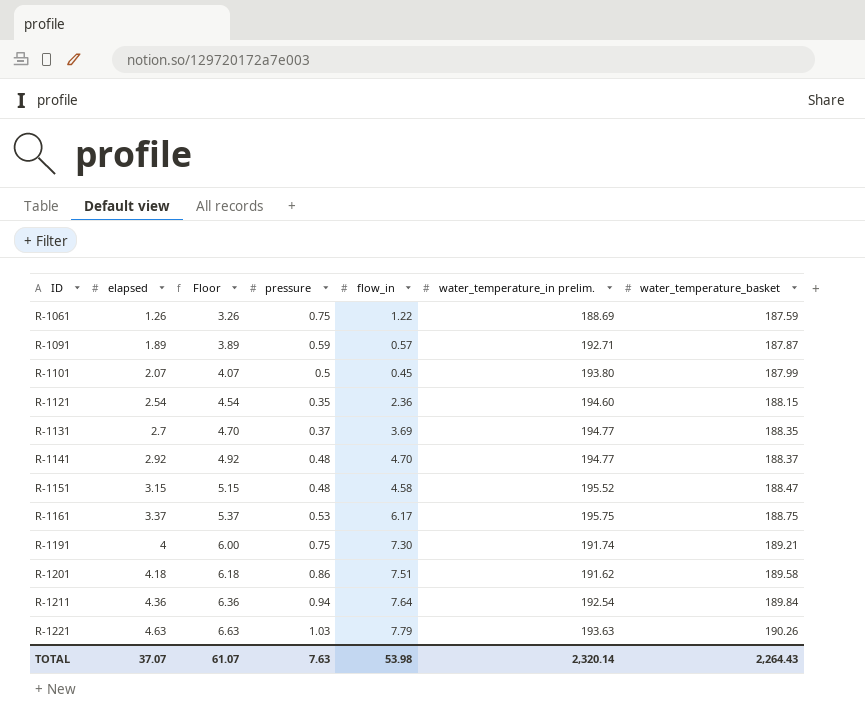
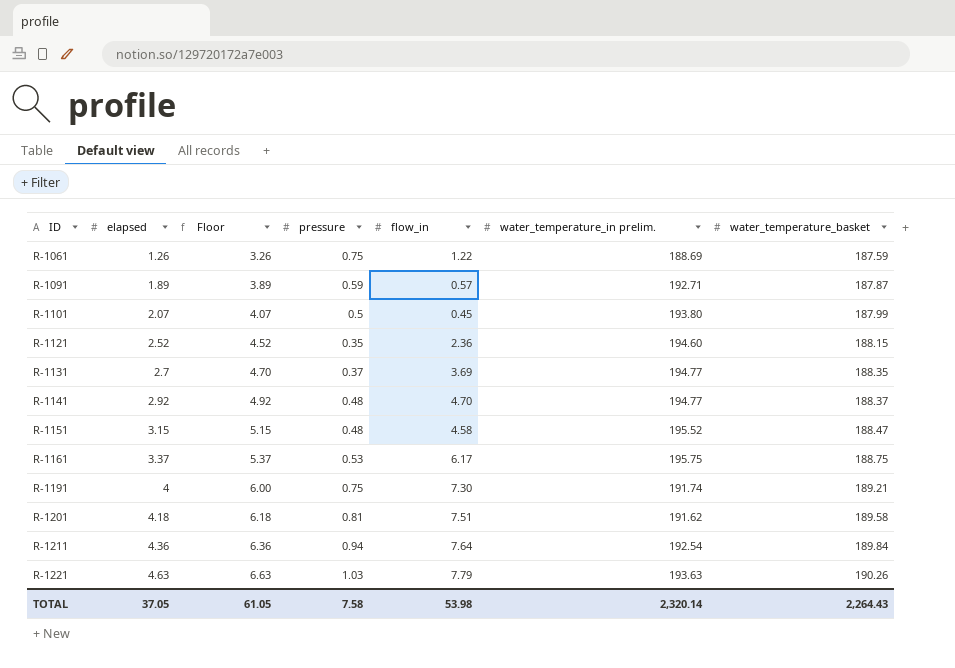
R-1121 | elapsed: 2.54 -> 2.52
R-1121 | Floor: 4.54 -> 4.52
R-1201 | pressure: 0.86 -> 0.81
TOTAL | elapsed: 37.07 -> 37.05
TOTAL | Floor: 61.07 -> 61.05
TOTAL | pressure: 7.63 -> 7.58

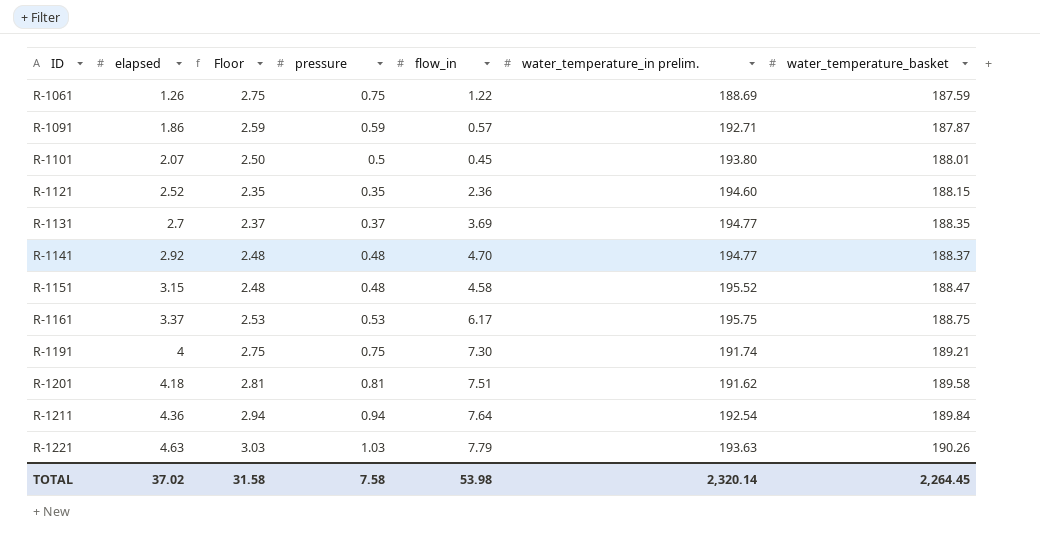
column Floor | formula: [elapsed] + 2 -> [pressure] + 2
R-1091 | elapsed: 1.89 -> 1.86
R-1101 | water_temperature_basket: 187.99 -> 188.01
TOTAL | elapsed: 37.05 -> 37.02
TOTAL | Floor: 61.05 -> 31.58
TOTAL | water_temperature_basket: 2,264.43 -> 2,264.45

